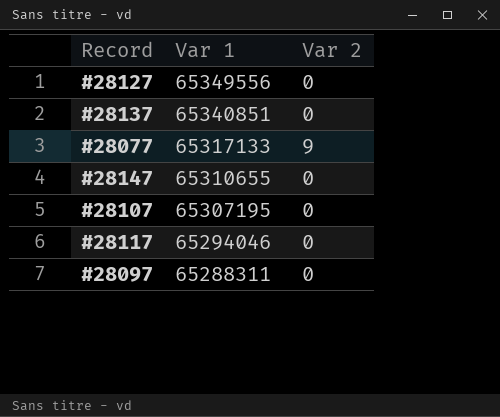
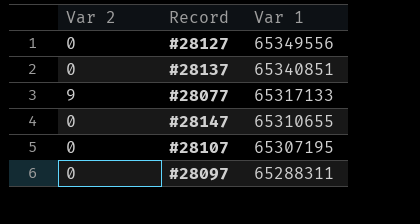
column Var 2 | position: 3 -> 1
row #28117: 65294046 | 0 -> none

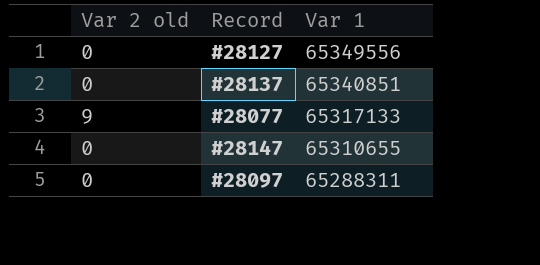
column name: Var 2 -> Var 2 old
row #28107: 0 | 65307195 -> none

